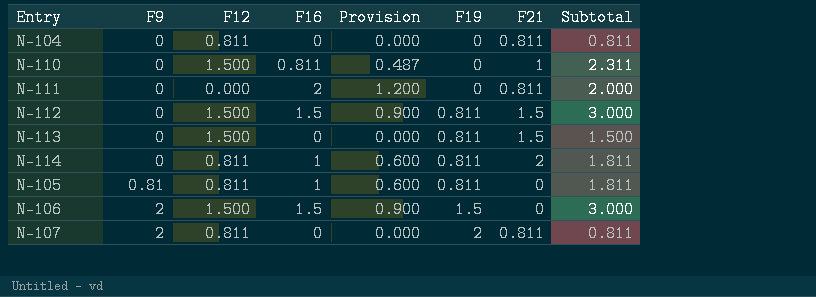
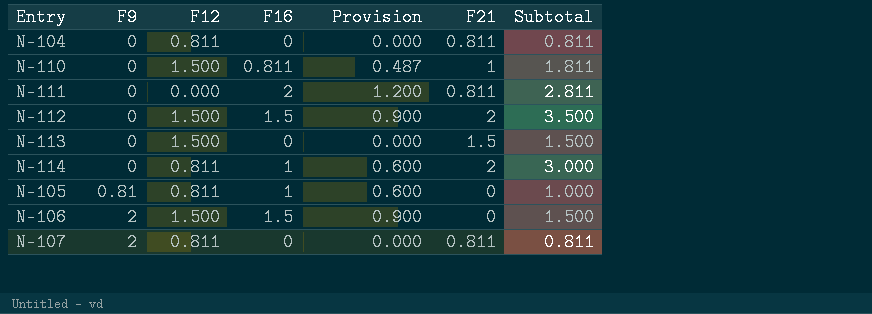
column F19 | position: 6 -> none
column Subtotal | formula: [F12] + [F16] -> [F16] + [F21]
N-112 | F21: 1.5 -> 2

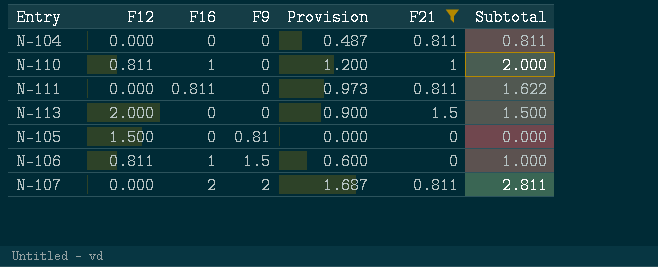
filter: none -> F21 != 2
column F9 | position: 2 -> 4
column Provision | formula: [F16] * 0.6 -> [Subtotal] * 0.6
N-104 | F12: 0.811 -> 0.000
N-110 | F12: 1.500 -> 0.811
N-110 | F16: 0.811 -> 1
N-110 | Subtotal: 1.811 -> 2.000
N-111 | F16: 2 -> 0.811
N-111 | Subtotal: 2.811 -> 1.622
N-113 | F12: 1.500 -> 2.000
N-105 | F12: 0.811 -> 1.500
N-105 | F16: 1 -> 0
N-105 | Subtotal: 1.000 -> 0.000
N-106 | F12: 1.500 -> 0.811
N-106 | F16: 1.5 -> 1
N-106 | F9: 2 -> 1.5
N-106 | Subtotal: 1.500 -> 1.000
N-107 | F12: 0.811 -> 0.000
N-107 | F16: 0 -> 2
N-107 | Subtotal: 0.811 -> 2.811

